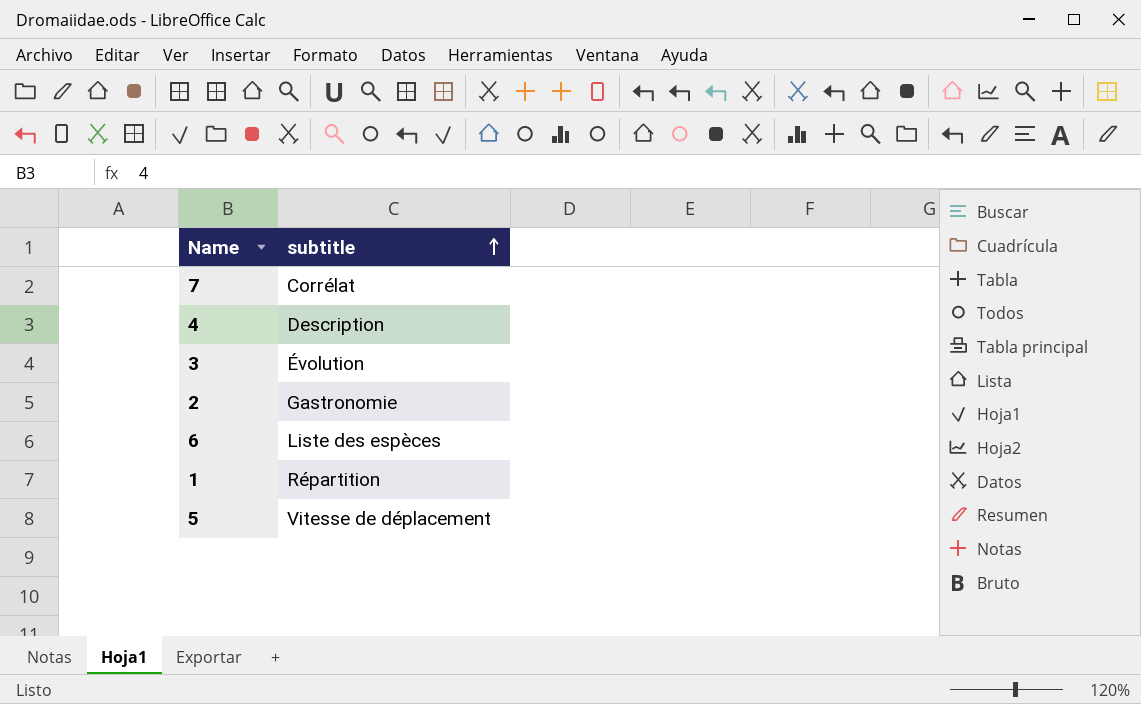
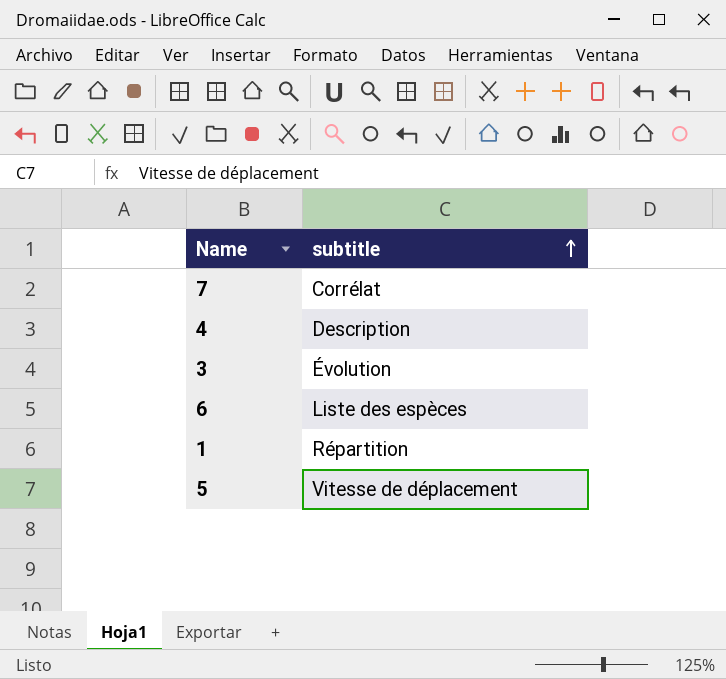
row 2: Gastronomie -> none

